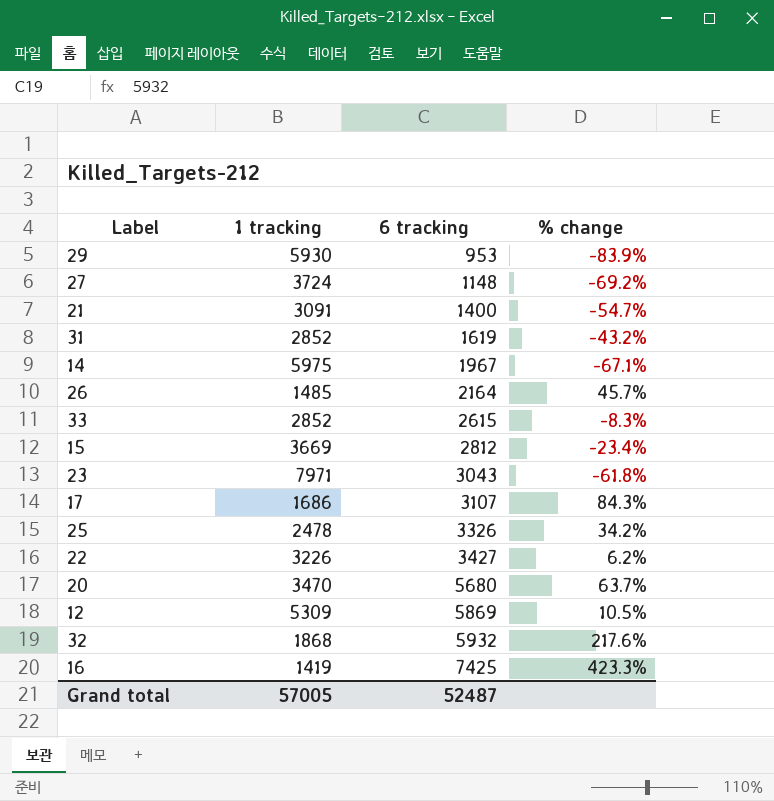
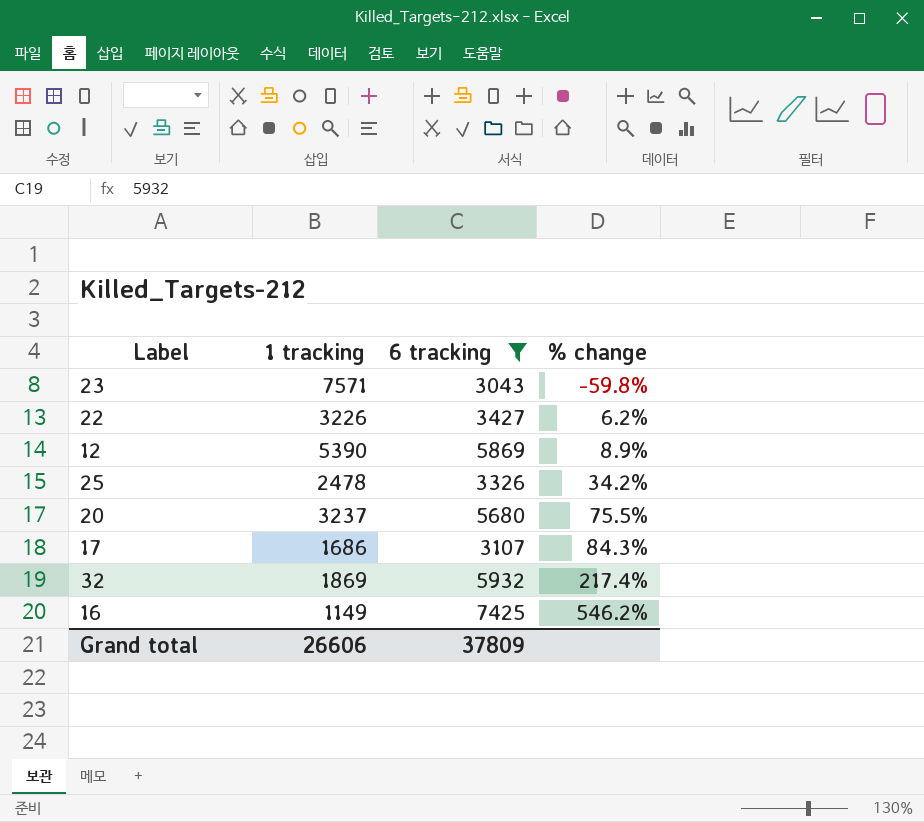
filter: none -> 6 tracking >= 3043
row order: 6 tracking ascending -> % change ascending
23 | 1 tracking: 7971 -> 7571
23 | % change: -61.8% -> -59.8%
12 | 1 tracking: 5309 -> 5390
12 | % change: 10.5% -> 8.9%
20 | 1 tracking: 3470 -> 3237
20 | % change: 63.7% -> 75.5%
32 | 1 tracking: 1868 -> 1869
32 | % change: 217.6% -> 217.4%
16 | 1 tracking: 1419 -> 1149
16 | % change: 423.3% -> 546.2%
Grand total | 1 tracking: 57005 -> 26606
Grand total | 6 tracking: 52487 -> 37809

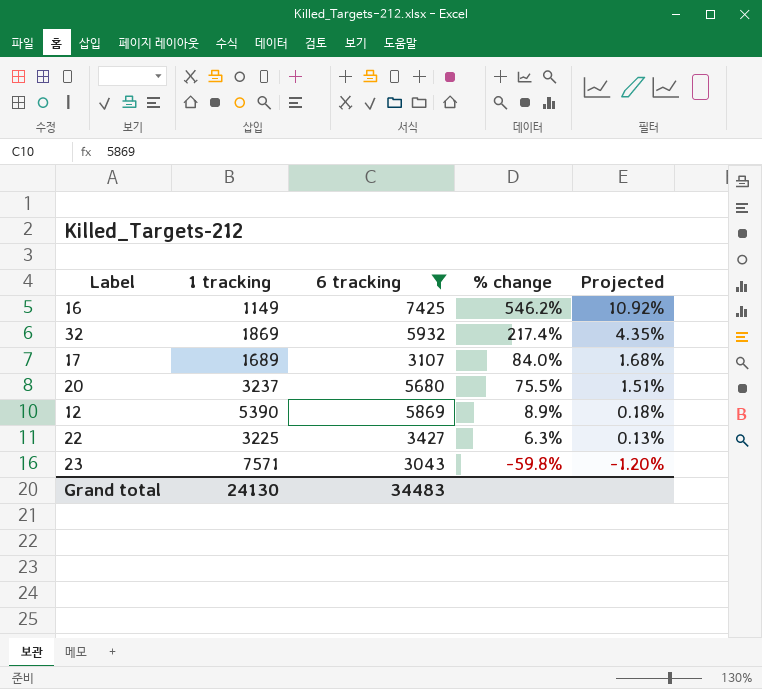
row order: % change ascending -> % change descending
column Projected | formula: none -> [% change] * 0.02
row 25: 2478 | 3326 | 34.2% -> none
17 | 1 tracking: 1686 -> 1689
17 | % change: 84.3% -> 84.0%
22 | 1 tracking: 3226 -> 3225
22 | % change: 6.2% -> 6.3%
Grand total | 1 tracking: 26606 -> 24130
Grand total | 6 tracking: 37809 -> 34483

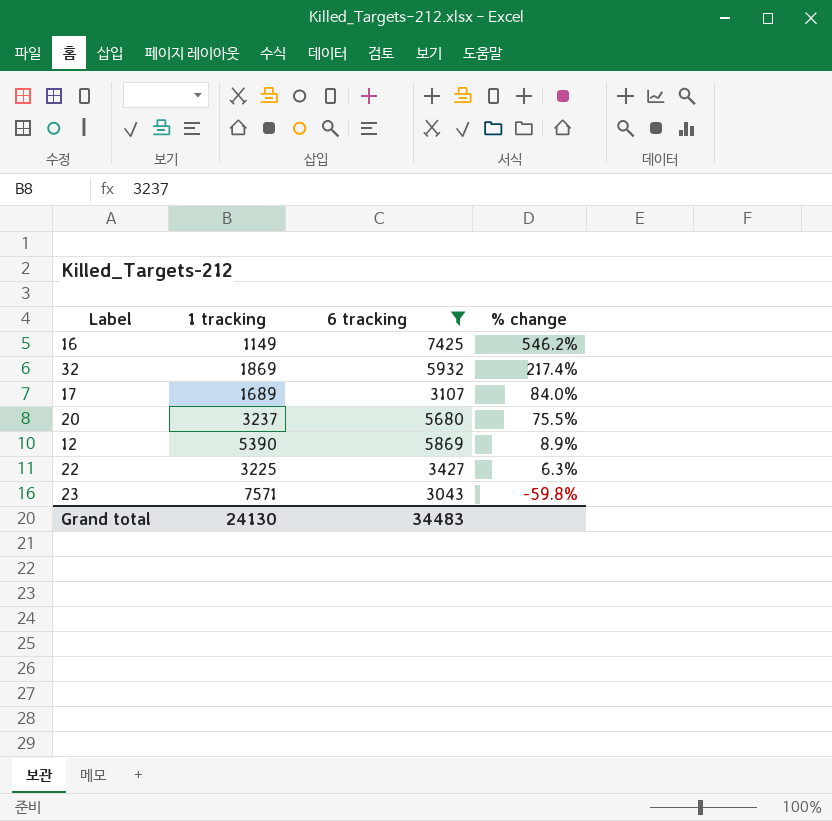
column Projected | formula: [% change] * 0.02 -> none

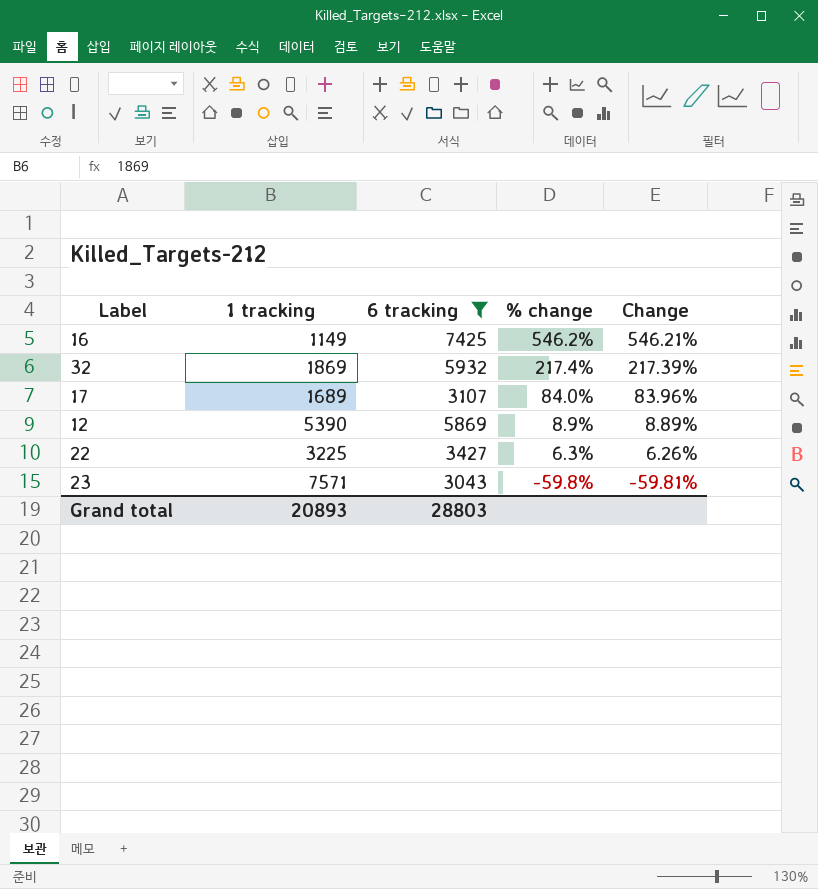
column Change | formula: none -> ([6 tracking] - [1 tracking]) / [1 tracking]
row 20: 3237 | 5680 | 75.5% -> none
Grand total | 1 tracking: 24130 -> 20893
Grand total | 6 tracking: 34483 -> 28803

